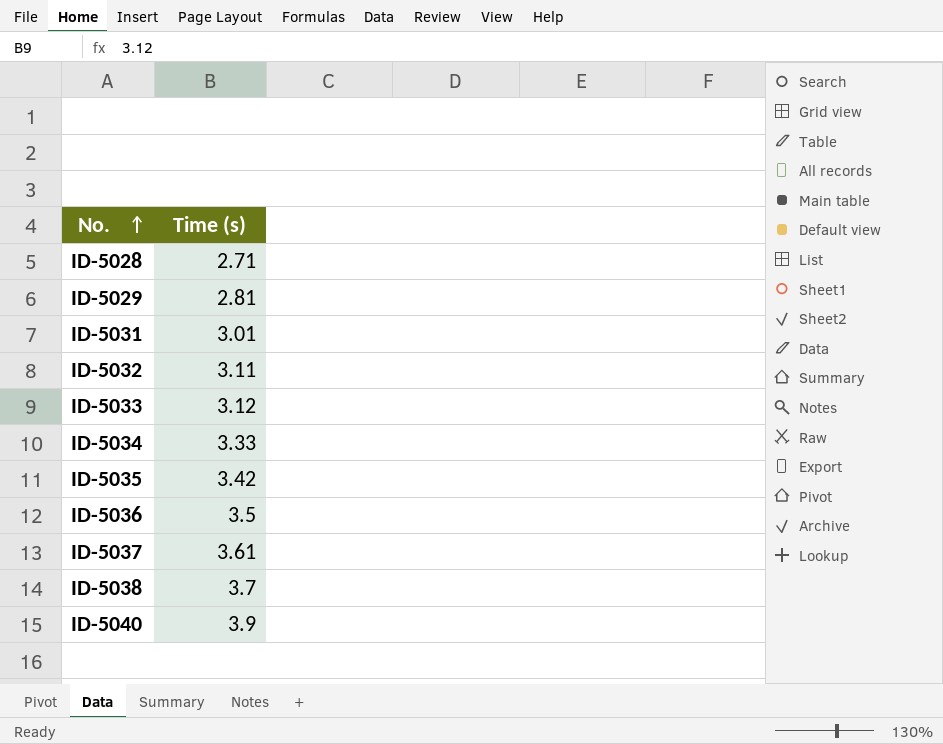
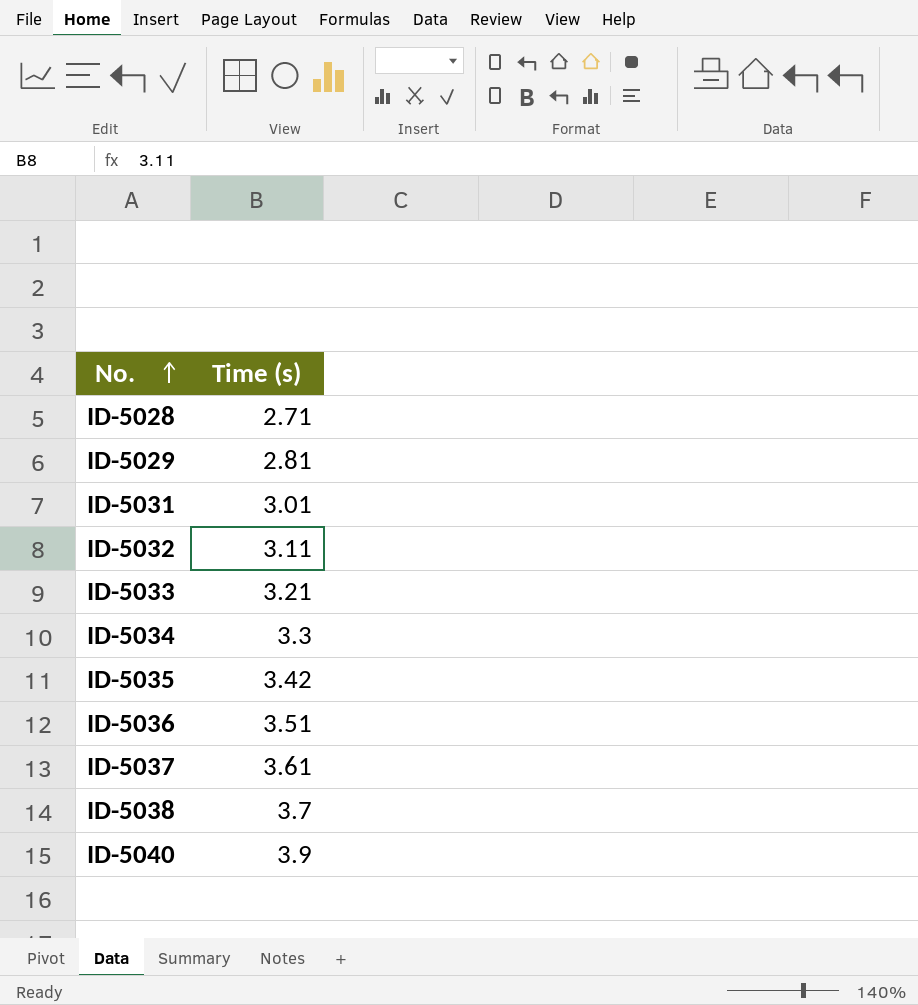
ID-5033 | Time (s): 3.12 -> 3.21
ID-5034 | Time (s): 3.33 -> 3.3
ID-5036 | Time (s): 3.5 -> 3.51

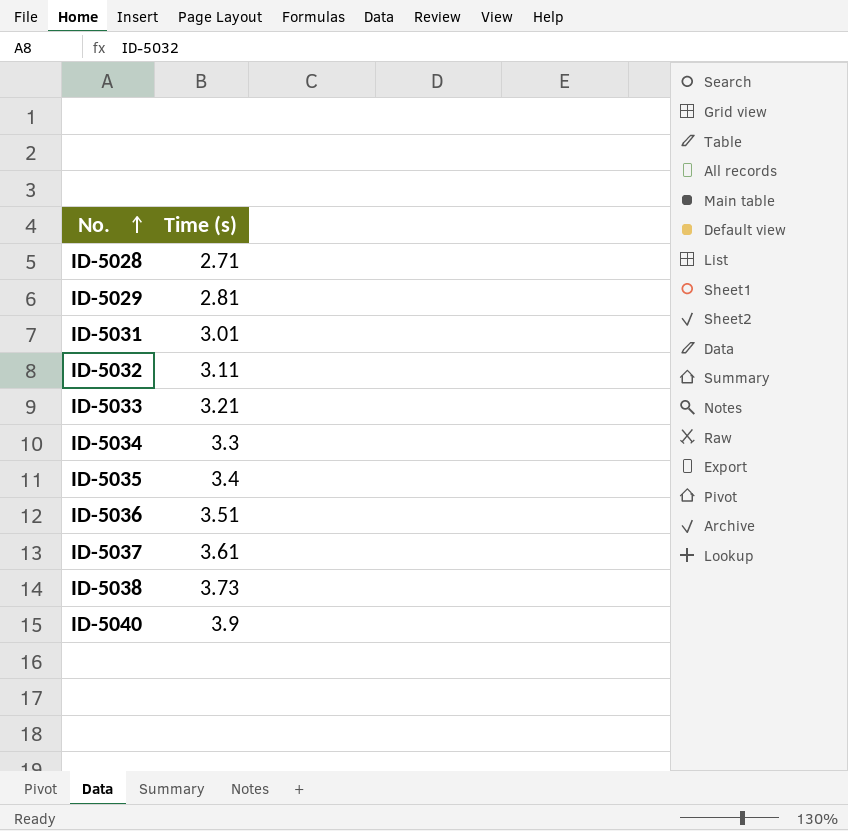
ID-5035 | Time (s): 3.42 -> 3.4
ID-5038 | Time (s): 3.7 -> 3.73

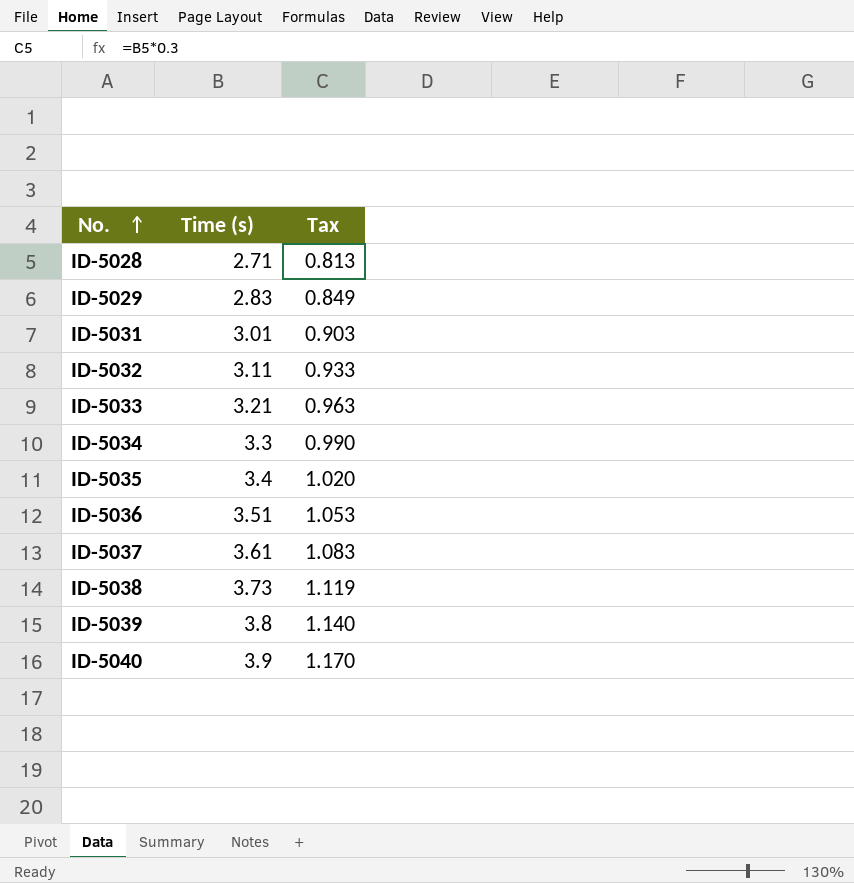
column Tax | formula: none -> [Time (s)] * 0.3
ID-5029 | Time (s): 2.81 -> 2.83
row ID-5039: none -> 3.8 | 1.140

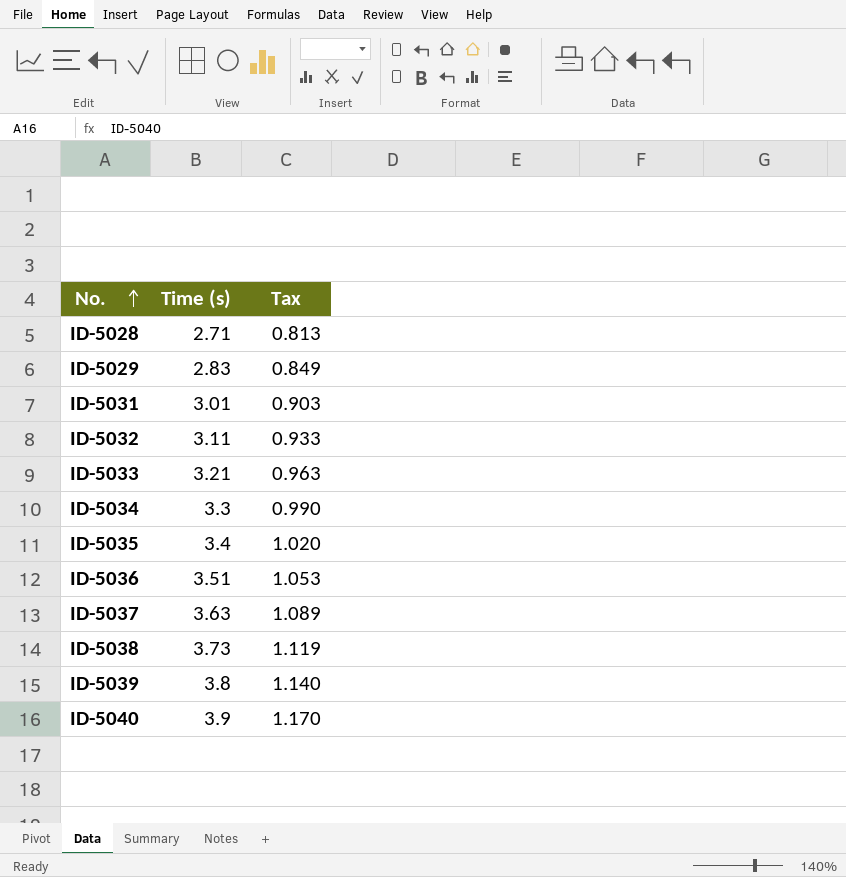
ID-5037 | Time (s): 3.61 -> 3.63
ID-5037 | Tax: 1.083 -> 1.089

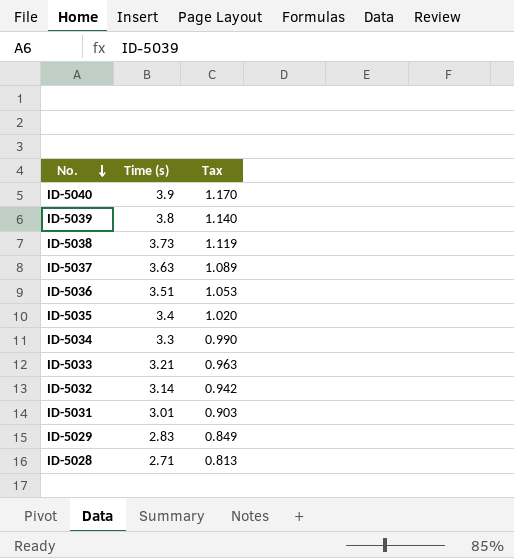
row order: No. ascending -> No. descending
ID-5032 | Time (s): 3.11 -> 3.14
ID-5032 | Tax: 0.933 -> 0.942

